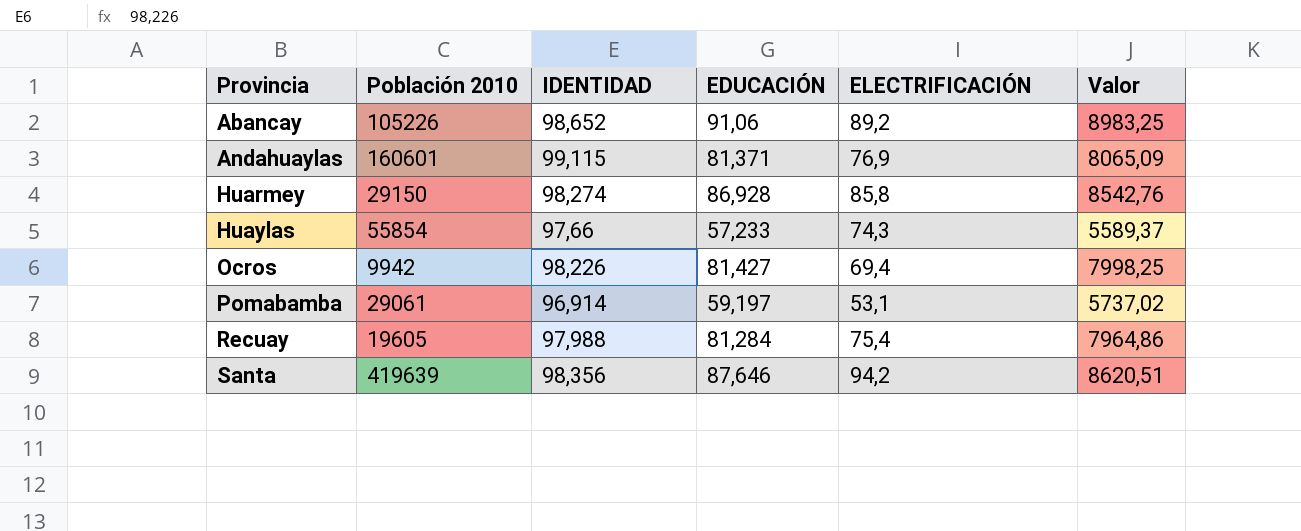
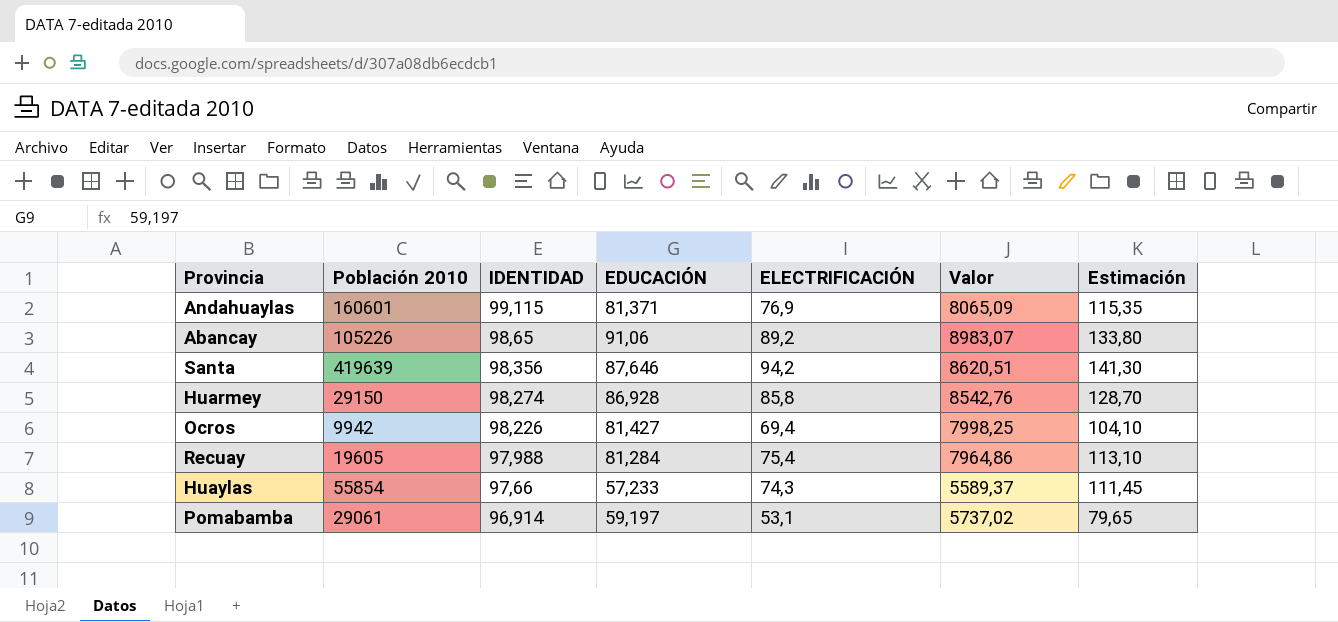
row order: Provincia ascending -> IDENTIDAD descending
column Estimación | formula: none -> [ELECTRIFICACIÓN] * 1,5
Abancay | IDENTIDAD: 98,652 -> 98,65
Abancay | Valor: 8983,25 -> 8983,07

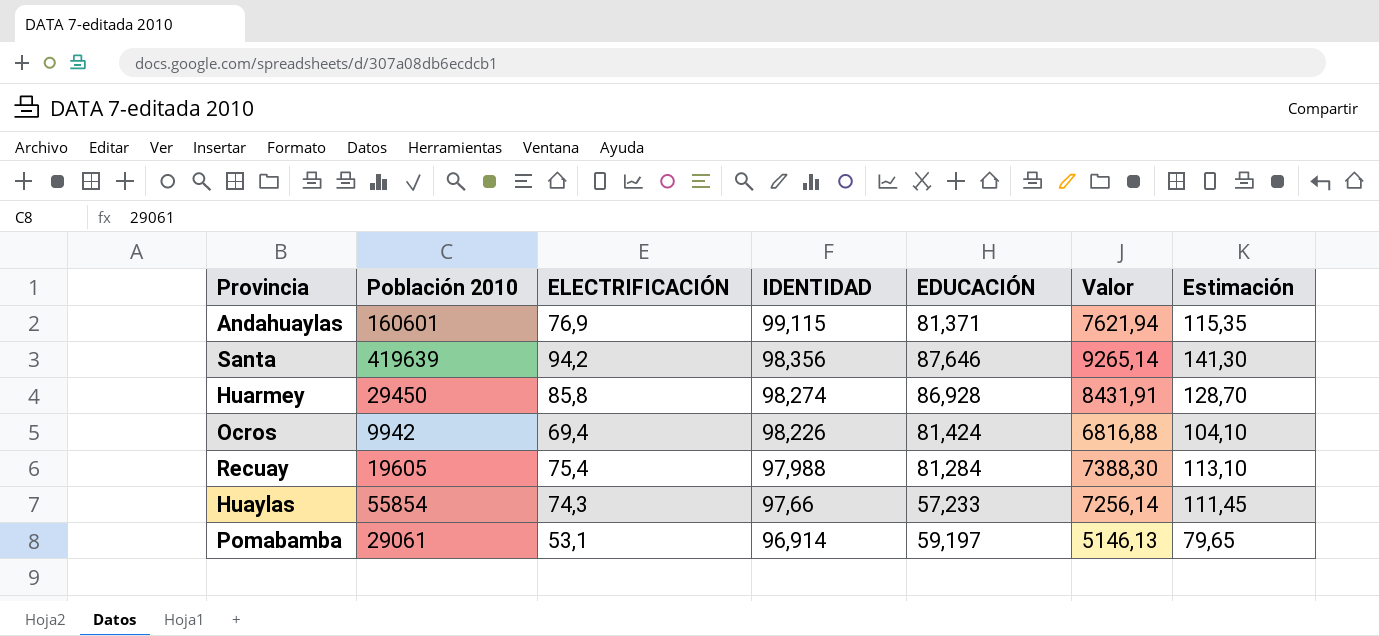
column ELECTRIFICACIÓN | position: 5 -> 3
column Valor | formula: [IDENTIDAD] * [EDUCACIÓN] -> [ELECTRIFICACIÓN] * [IDENTIDAD]
row Abancay: 105226 | 98,65 | 91,06 | 89,2 | 8983,07 | 133,80 -> none
Huarmey | Población 2010: 29150 -> 29450
Ocros | EDUCACIÓN: 81,427 -> 81,424

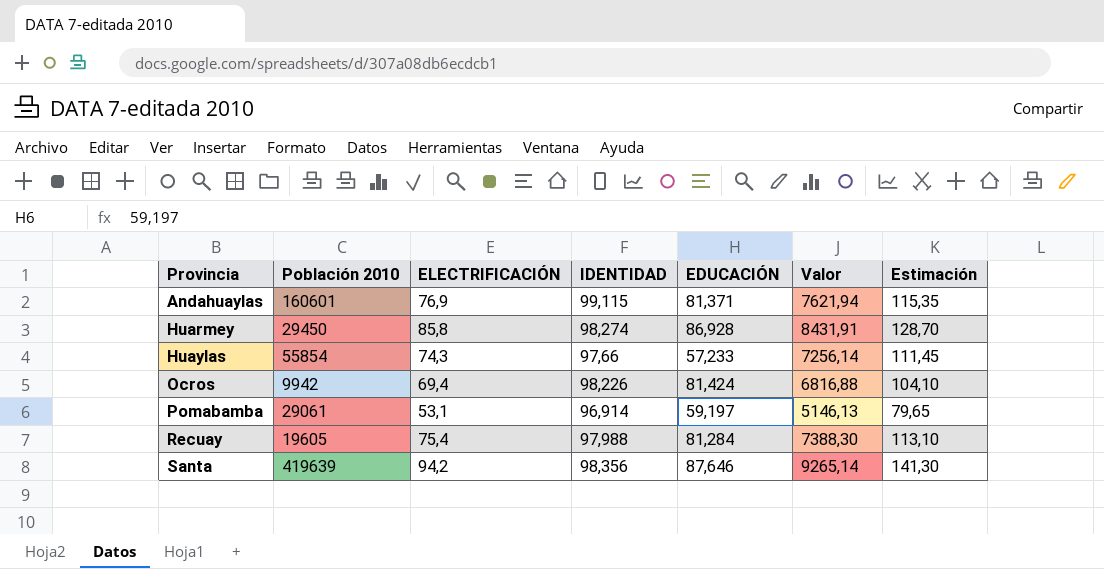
row order: IDENTIDAD descending -> Provincia ascending

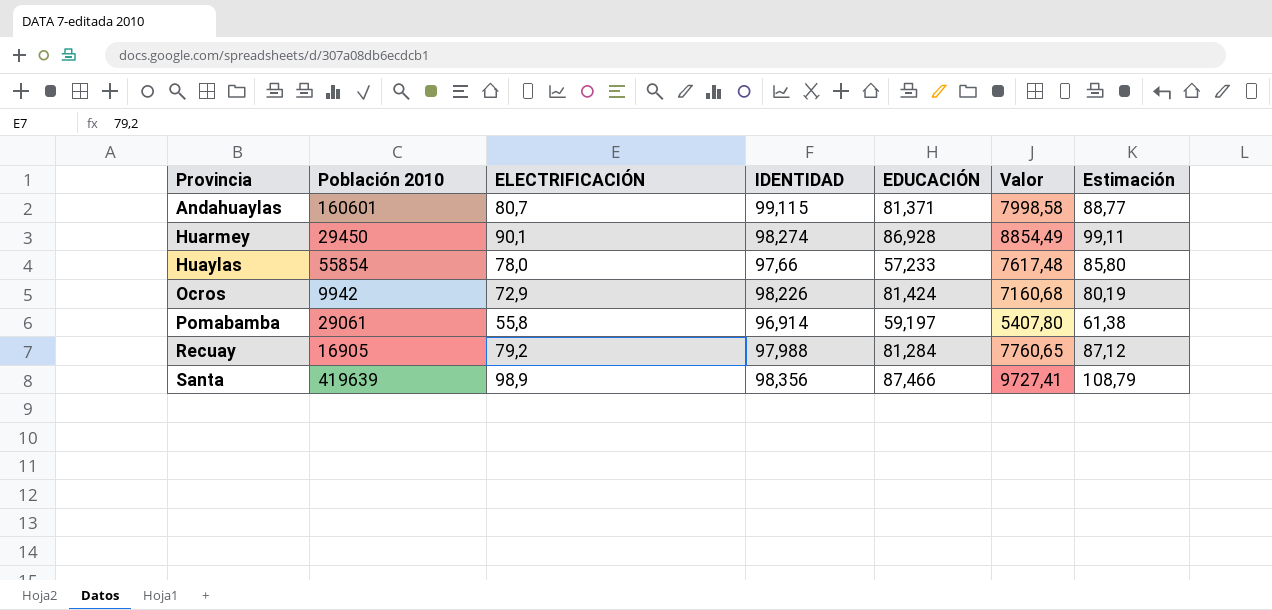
column Estimación | formula: [ELECTRIFICACIÓN] * 1,5 -> [ELECTRIFICACIÓN] * 1,1
Andahuaylas | ELECTRIFICACIÓN: 76,9 -> 80,7
Andahuaylas | Valor: 7621,94 -> 7998,58
Huarmey | ELECTRIFICACIÓN: 85,8 -> 90,1
Huarmey | Valor: 8431,91 -> 8854,49
Huaylas | ELECTRIFICACIÓN: 74,3 -> 78,0
Huaylas | Valor: 7256,14 -> 7617,48
Ocros | ELECTRIFICACIÓN: 69,4 -> 72,9
Ocros | Valor: 6816,88 -> 7160,68
Pomabamba | ELECTRIFICACIÓN: 53,1 -> 55,8
Pomabamba | Valor: 5146,13 -> 5407,80
Recuay | Población 2010: 19605 -> 16905
Recuay | ELECTRIFICACIÓN: 75,4 -> 79,2
Recuay | Valor: 7388,30 -> 7760,65
Santa | ELECTRIFICACIÓN: 94,2 -> 98,9
Santa | EDUCACIÓN: 87,646 -> 87,466
Santa | Valor: 9265,14 -> 9727,41

